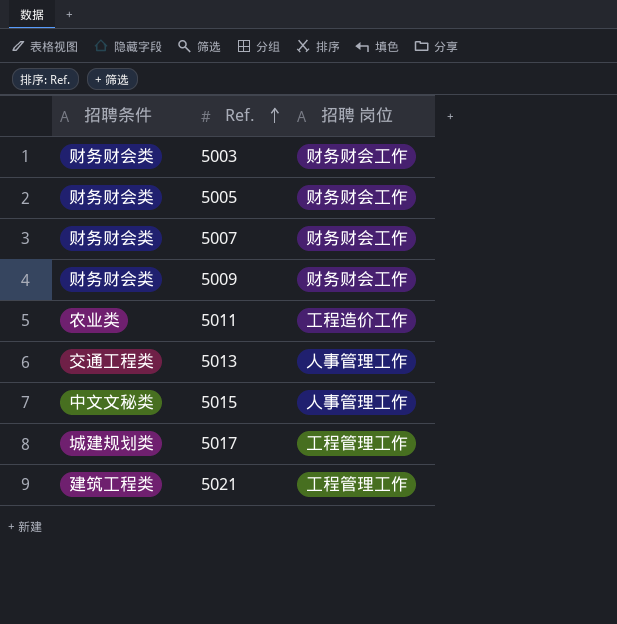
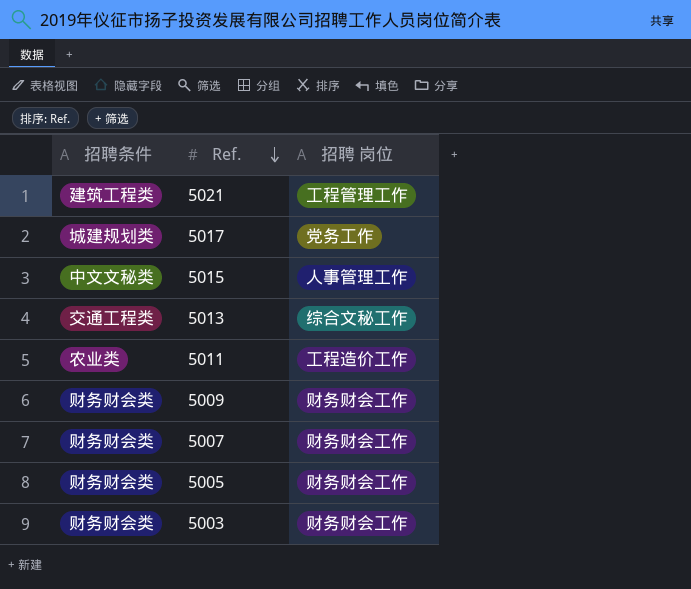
row order: Ref. ascending -> Ref. descending
5017 | 招聘 岗位: 工程管理工作 -> 党务工作
5013 | 招聘 岗位: 人事管理工作 -> 综合文秘工作

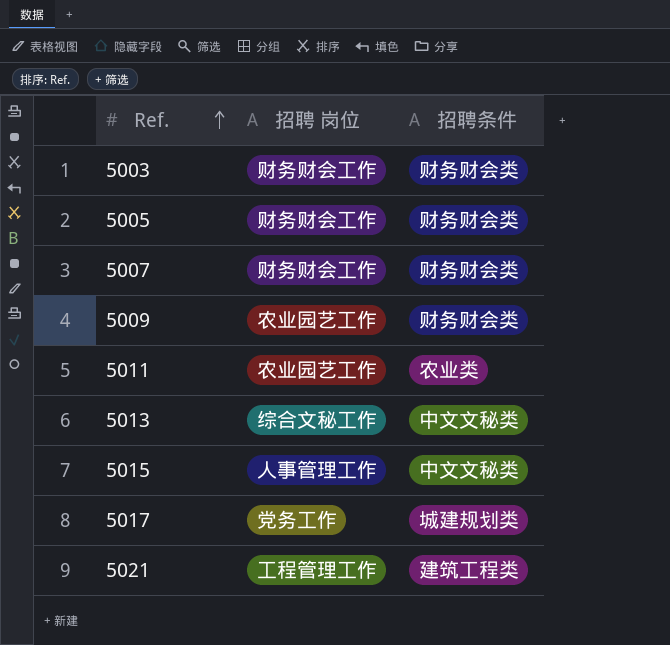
row order: Ref. descending -> Ref. ascending
column 招聘条件 | position: 1 -> 3
5009 | 招聘 岗位: 财务财会工作 -> 农业园艺工作
5011 | 招聘 岗位: 工程造价工作 -> 农业园艺工作
5013 | 招聘条件: 交通工程类 -> 中文文秘类

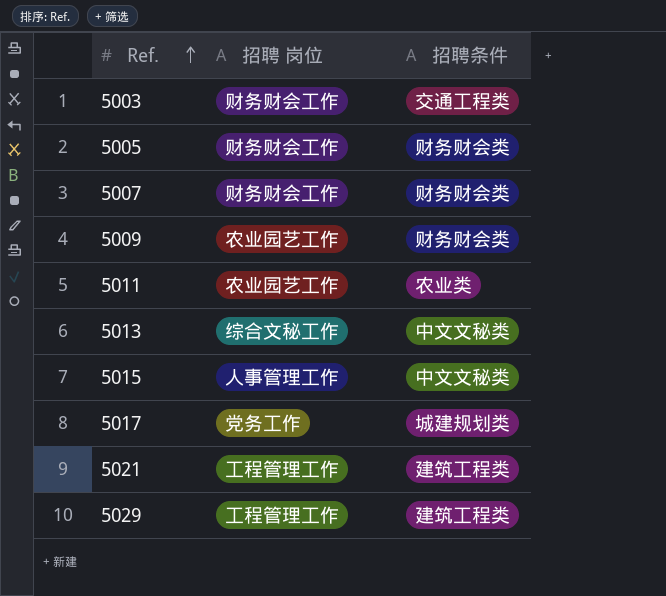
5003 | 招聘条件: 财务财会类 -> 交通工程类
row 5029: none -> 工程管理工作 | 建筑工程类

